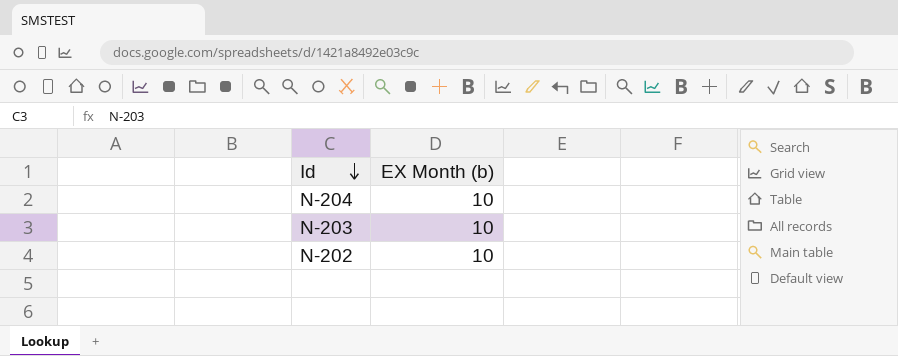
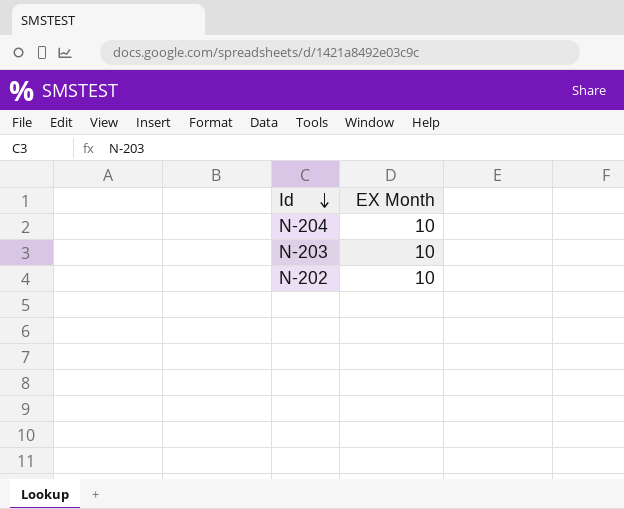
column name: EX Month (b) -> EX Month

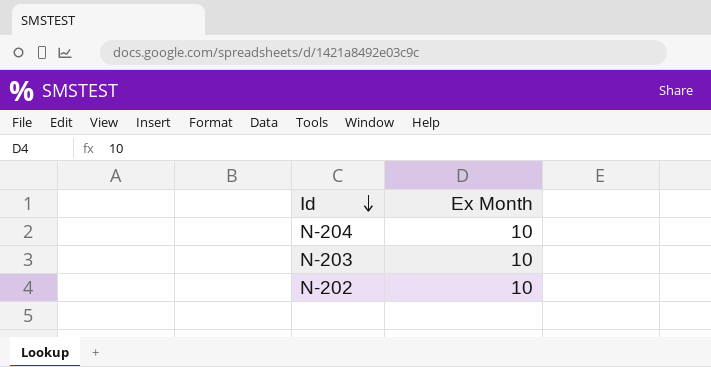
column name: EX Month -> Ex Month

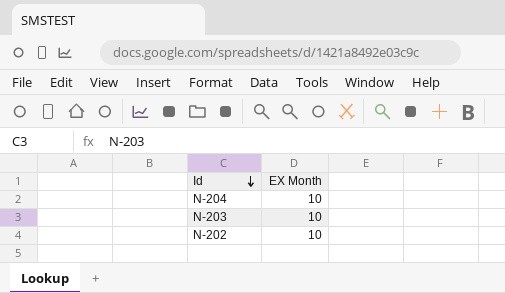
column name: Ex Month -> EX Month

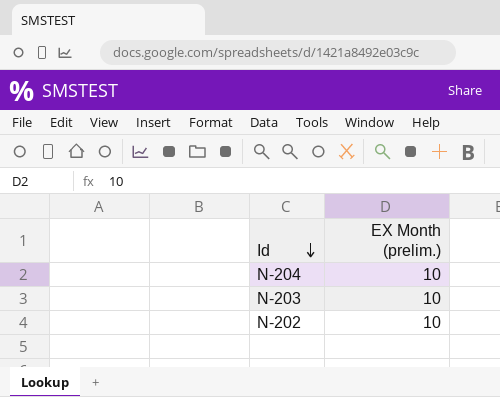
column name: EX Month -> EX Month (prelim.)

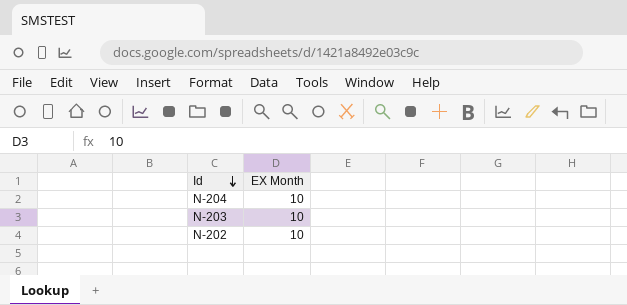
column name: EX Month (prelim.) -> EX Month

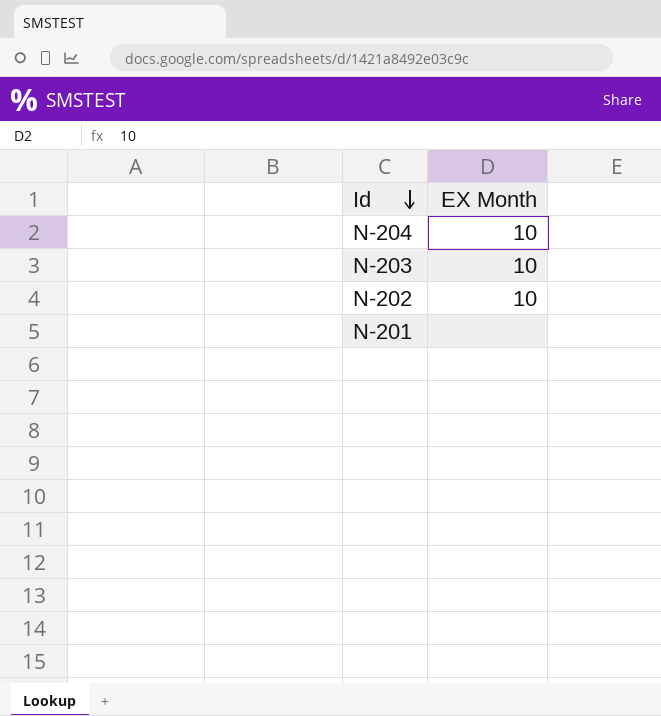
row N-201: none -> none

